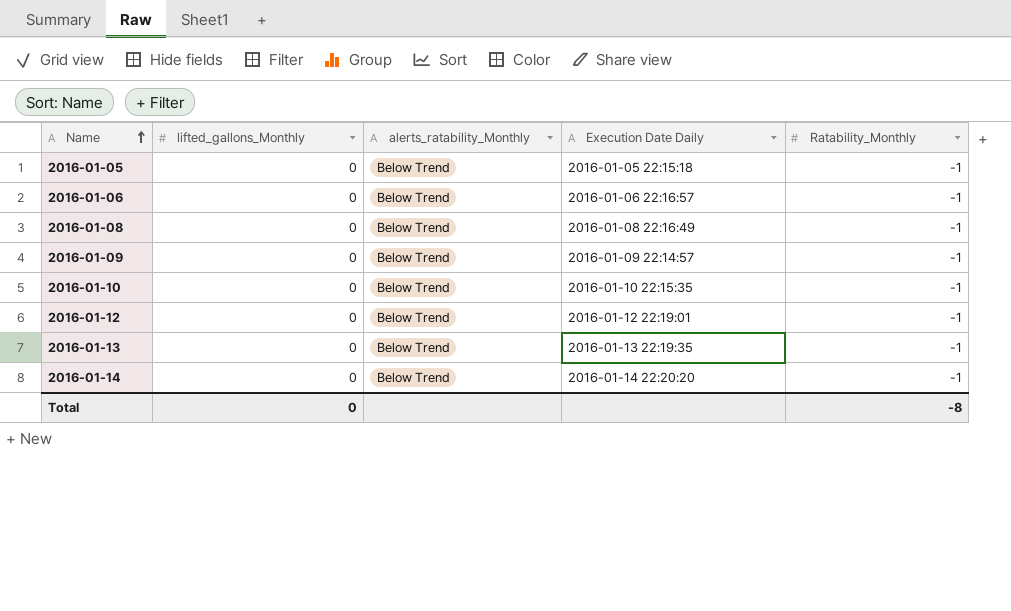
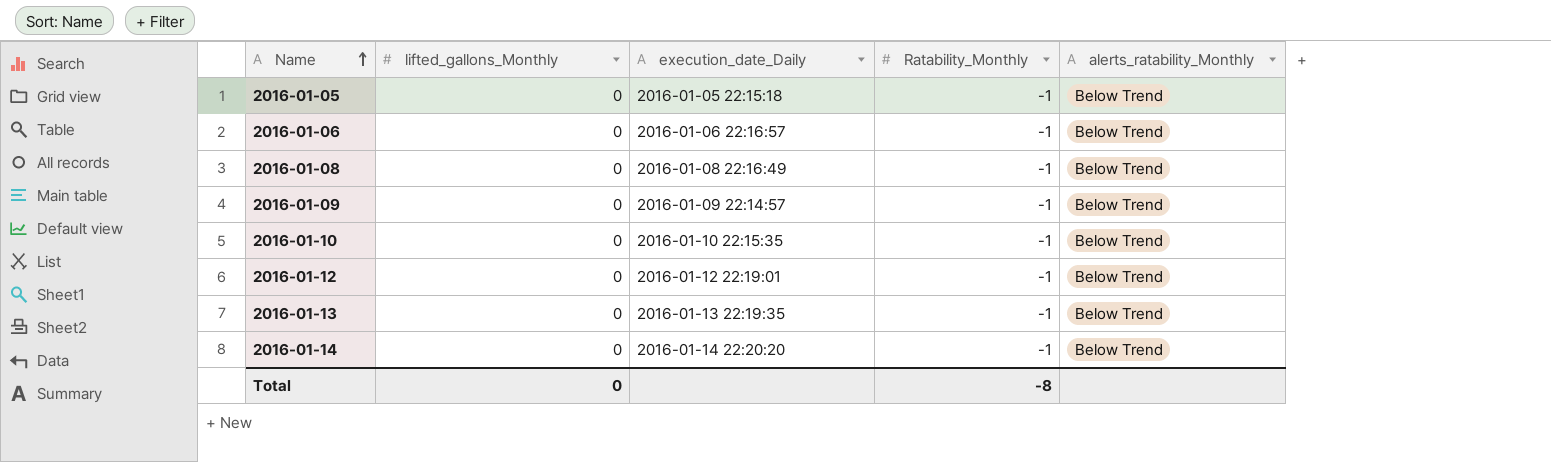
column name: Execution Date Daily -> execution_date_Daily
column alerts_ratability_Monthly | position: 3 -> 5

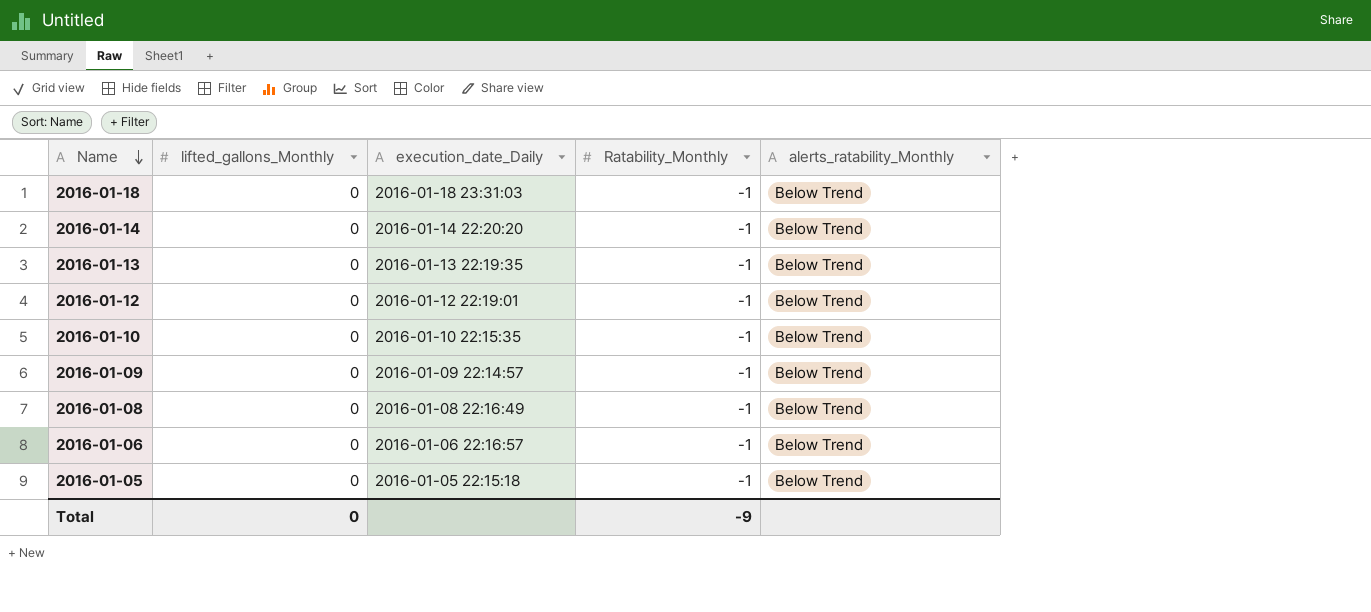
row order: Name ascending -> Name descending
row 2016-01-18: none -> 0 | 2016-01-18 23:31:03 | -1 | Below Trend
Total | Ratability_Monthly: -8 -> -9

